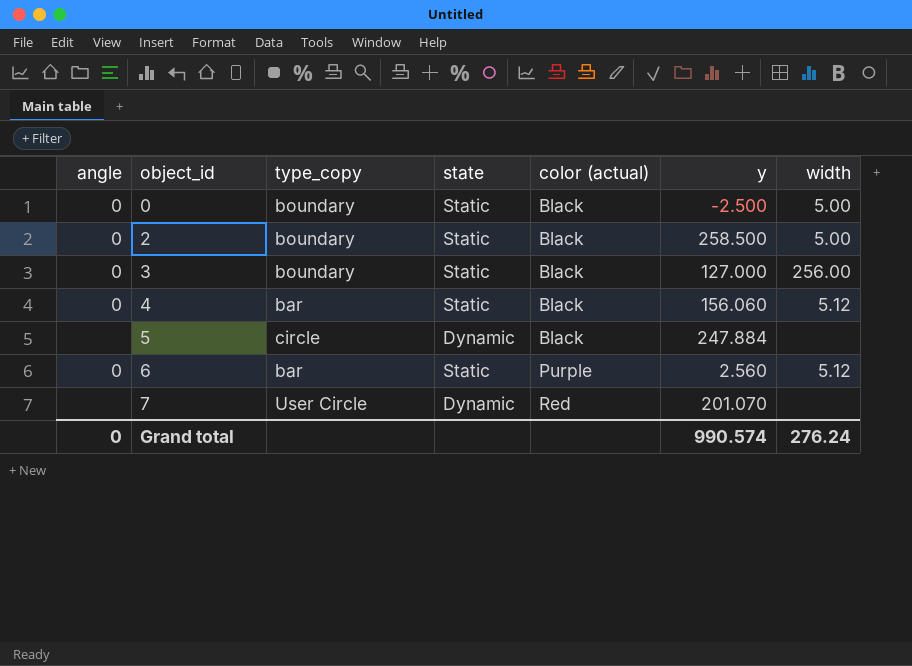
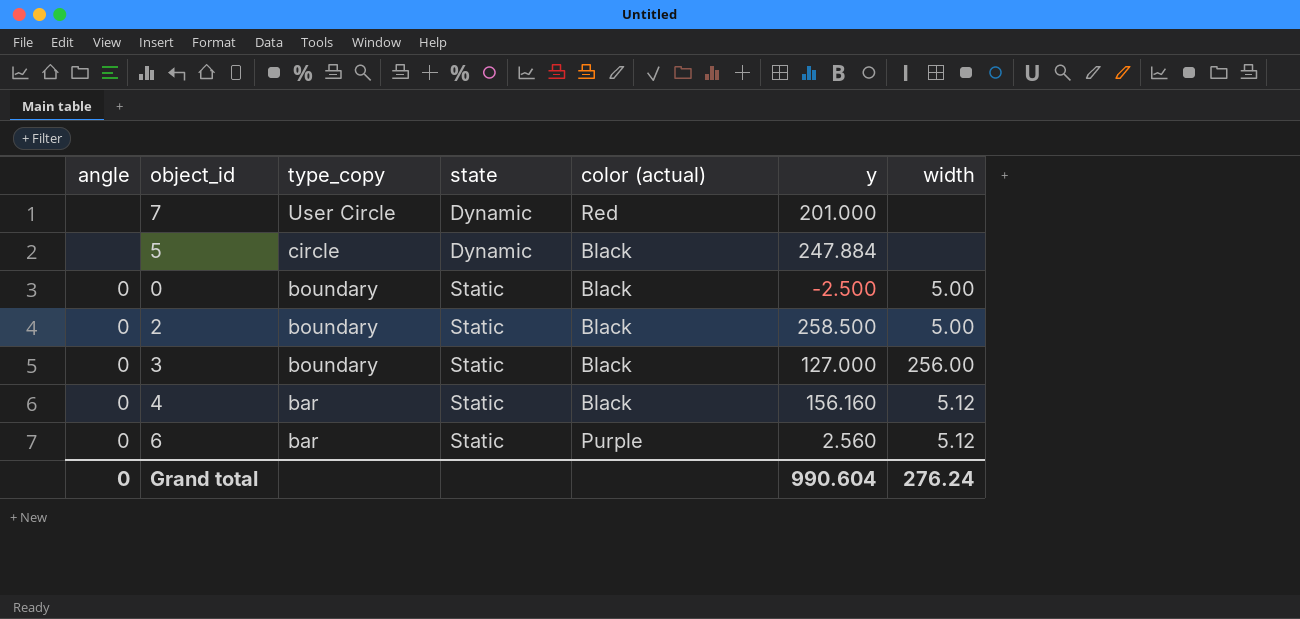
row order: object_id ascending -> type_copy descending
7 | y: 201.070 -> 201.000
4 | y: 156.060 -> 156.160
Grand total | y: 990.574 -> 990.604

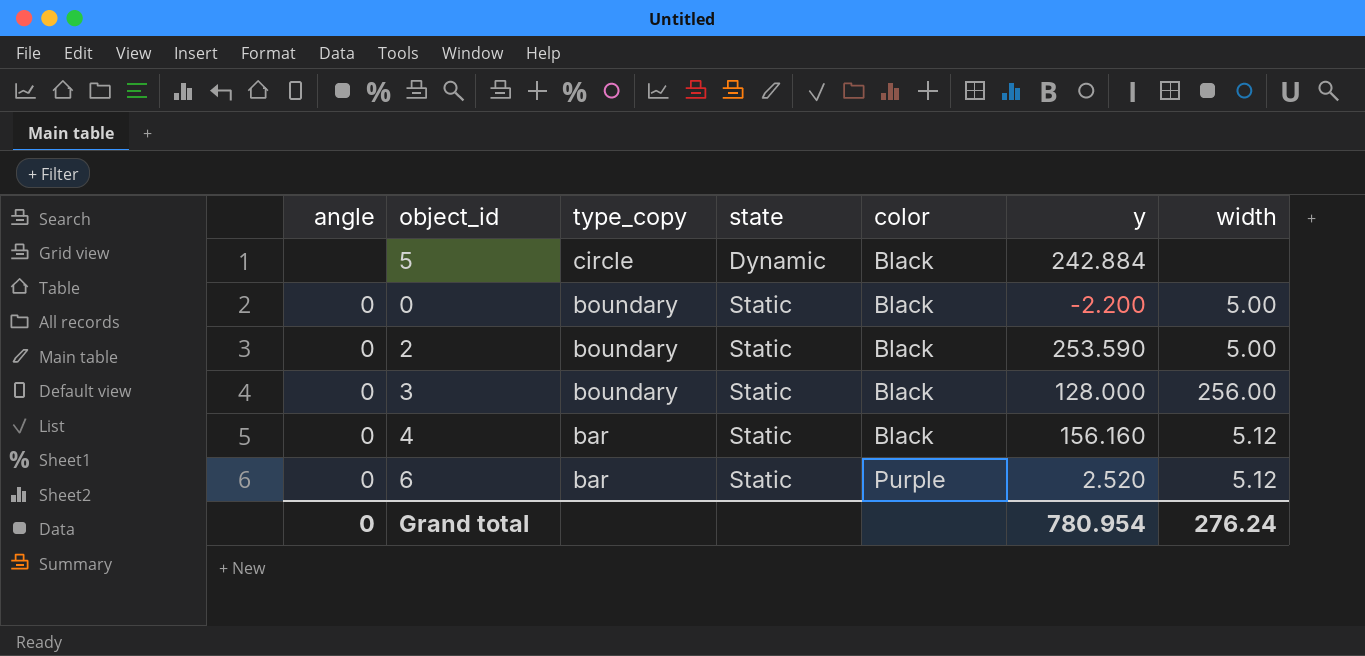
column name: color (actual) -> color
row 7: none | User Circle | Dynamic | Red | 201.000 | none -> none
5 | y: 247.884 -> 242.884
0 | y: -2.500 -> -2.200
2 | y: 258.500 -> 253.590
3 | y: 127.000 -> 128.000
6 | y: 2.560 -> 2.520
Grand total | y: 990.604 -> 780.954

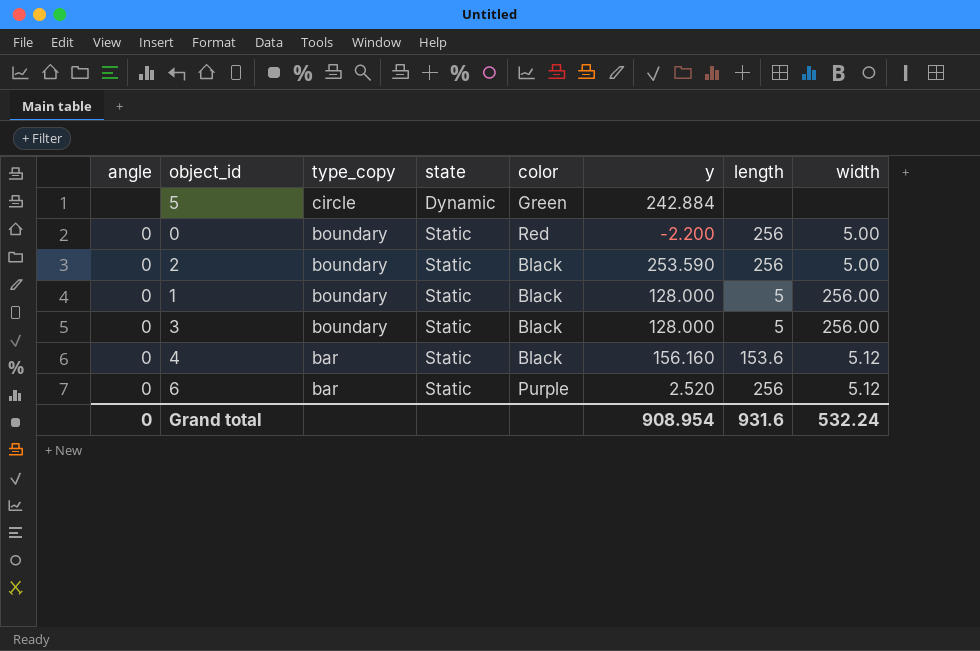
column length | position: none -> 7
5 | color: Black -> Green
0 | color: Black -> Red
row 1: none -> 0 | boundary | Static | Black | 128.000 | 5 | 256.00
Grand total | y: 780.954 -> 908.954
Grand total | width: 276.24 -> 532.24

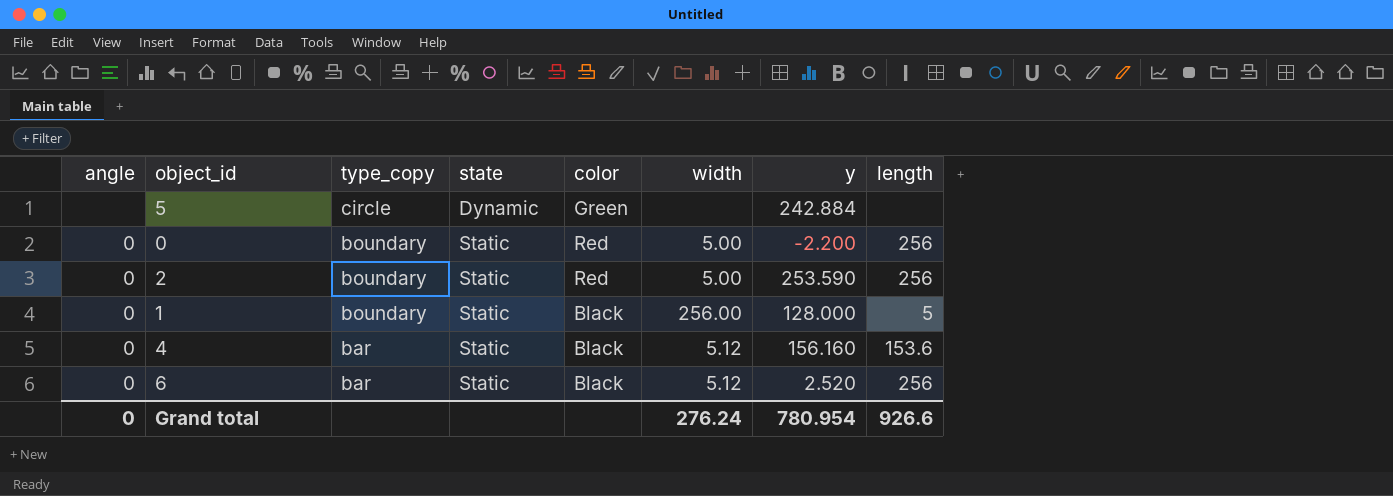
column width | position: 8 -> 6
row 3: 0 | boundary | Static | Black | 128.000 | 5 | 256.00 -> none
2 | color: Black -> Red
6 | color: Purple -> Black
Grand total | width: 532.24 -> 276.24
Grand total | y: 908.954 -> 780.954
Grand total | length: 931.6 -> 926.6

